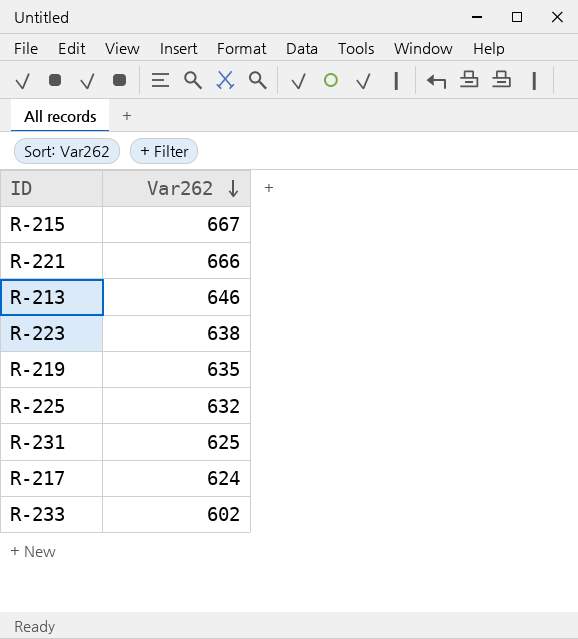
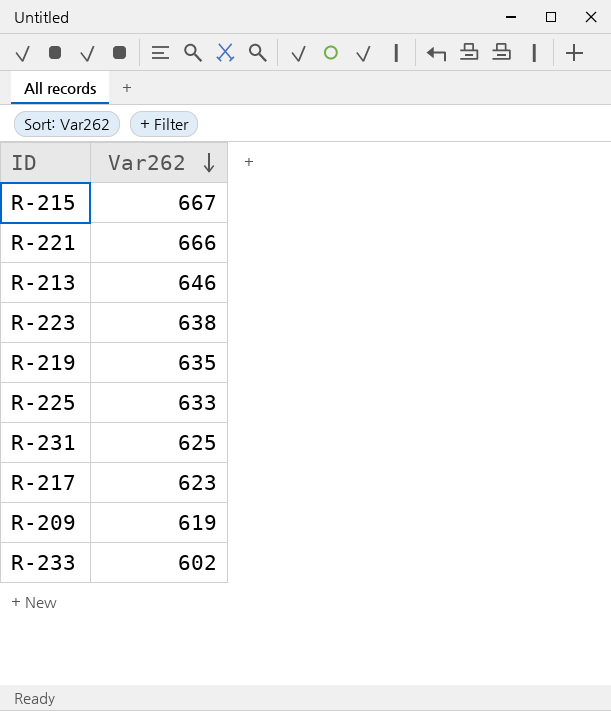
R-225 | Var262: 632 -> 633
R-217 | Var262: 624 -> 623
row R-209: none -> 619

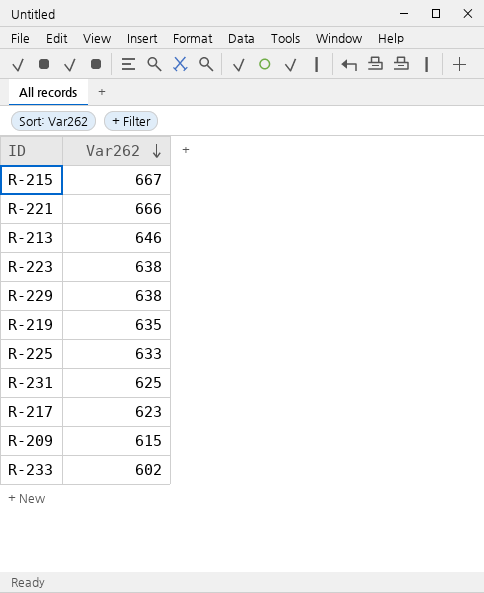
row R-229: none -> 638
R-209 | Var262: 619 -> 615

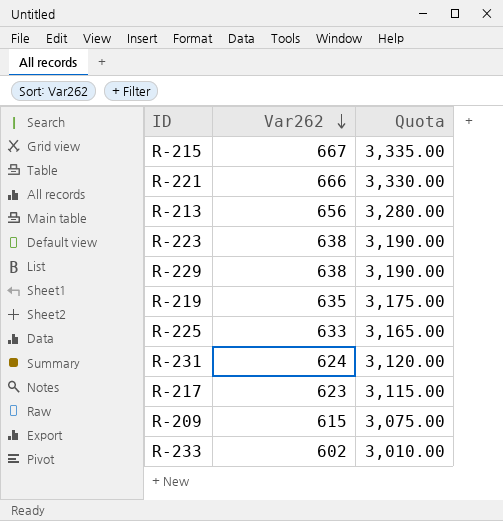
column Quota | formula: none -> [Var262] * 5
R-213 | Var262: 646 -> 656
R-231 | Var262: 625 -> 624

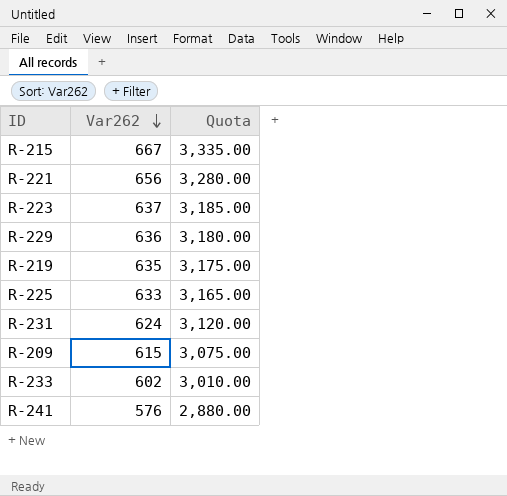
row R-213: 656 | 3,280.00 -> none
row R-217: 623 | 3,115.00 -> none
R-221 | Var262: 666 -> 656
R-221 | Quota: 3,330.00 -> 3,280.00
R-223 | Var262: 638 -> 637
R-223 | Quota: 3,190.00 -> 3,185.00
R-229 | Var262: 638 -> 636
R-229 | Quota: 3,190.00 -> 3,180.00
row R-241: none -> 576 | 2,880.00

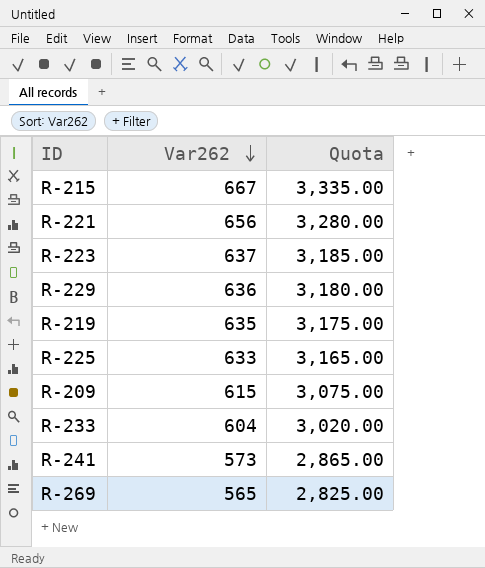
row R-231: 624 | 3,120.00 -> none
R-233 | Var262: 602 -> 604
R-233 | Quota: 3,010.00 -> 3,020.00
R-241 | Var262: 576 -> 573
R-241 | Quota: 2,880.00 -> 2,865.00
row R-269: none -> 565 | 2,825.00

